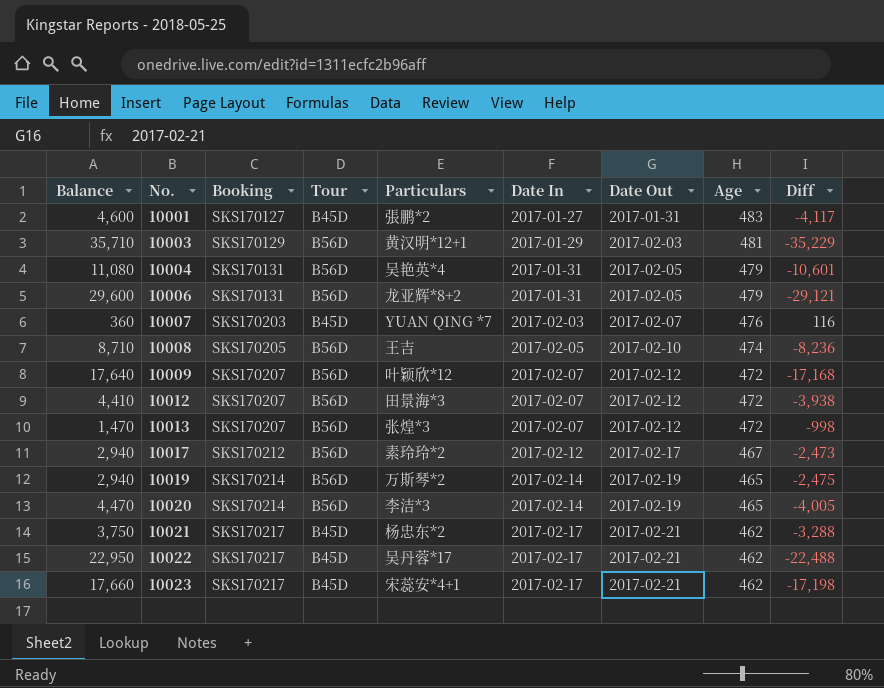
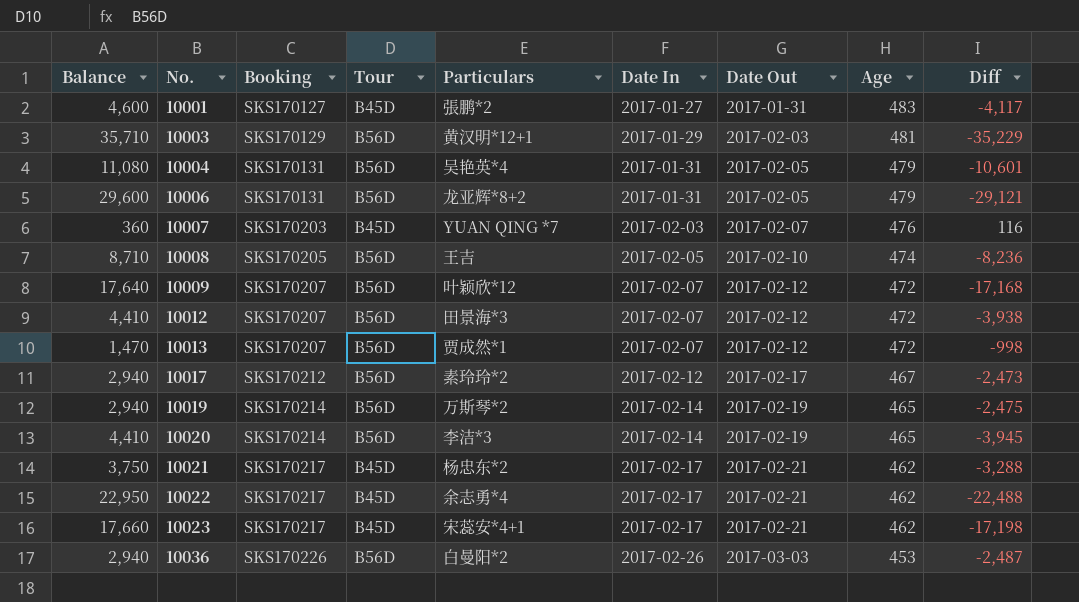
10013 | Particulars: 张煌*3 -> 贾成然*1
10020 | Balance: 4,470 -> 4,410
10020 | Diff: -4,005 -> -3,945
10022 | Particulars: 吴丹蓉*17 -> 余志勇*4
row 10036: none -> 2,940 | SKS170226 | B56D | 白曼阳*2 | 2017-02-26 | 2017-03-03 | 453 | -2,487

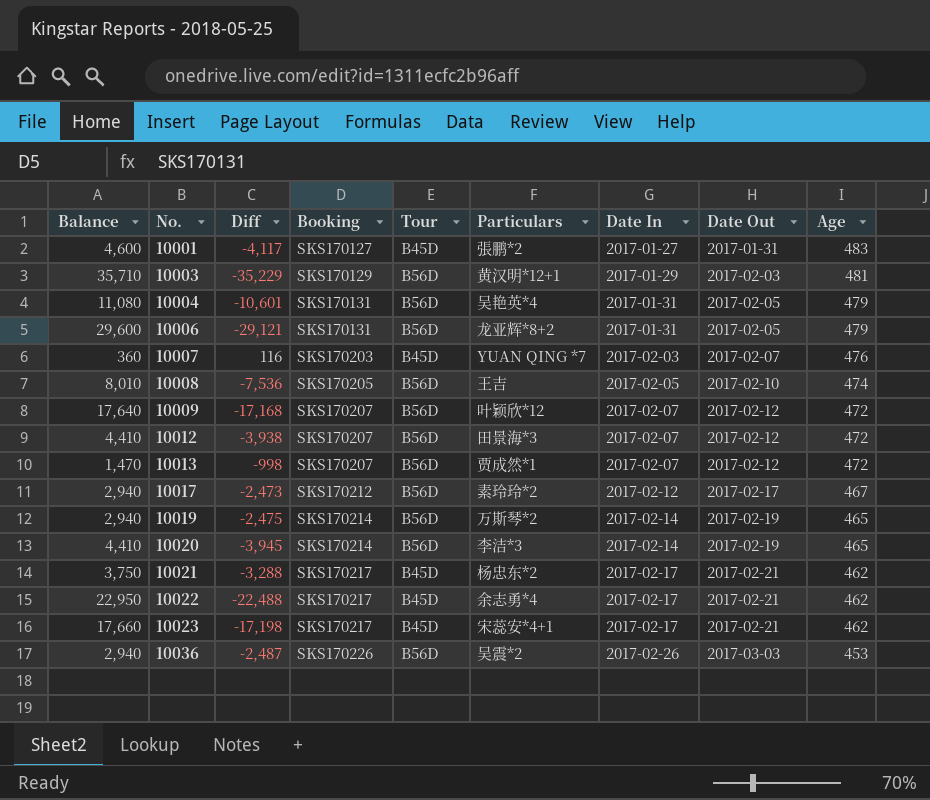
column Diff | position: 9 -> 3
10008 | Balance: 8,710 -> 8,010
10008 | Diff: -8,236 -> -7,536
10036 | Particulars: 白曼阳*2 -> 吴震*2

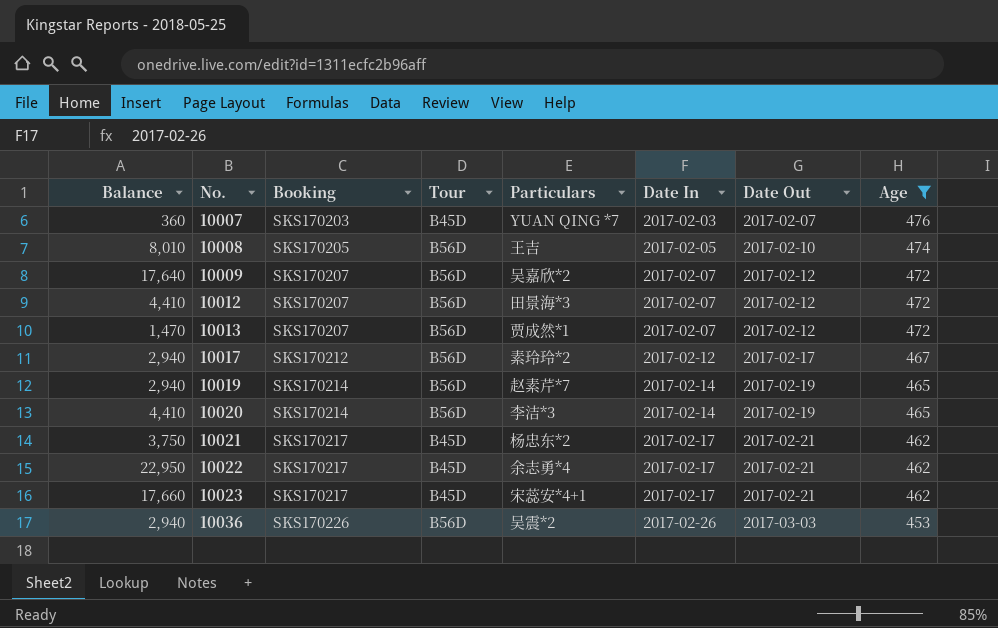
filter: none -> Age <= 476
column Diff | formula: [Age] - [Balance] -> none
10009 | Particulars: 叶颖欣*12 -> 吴嘉欣*2
10019 | Particulars: 万斯琴*2 -> 赵素芹*7

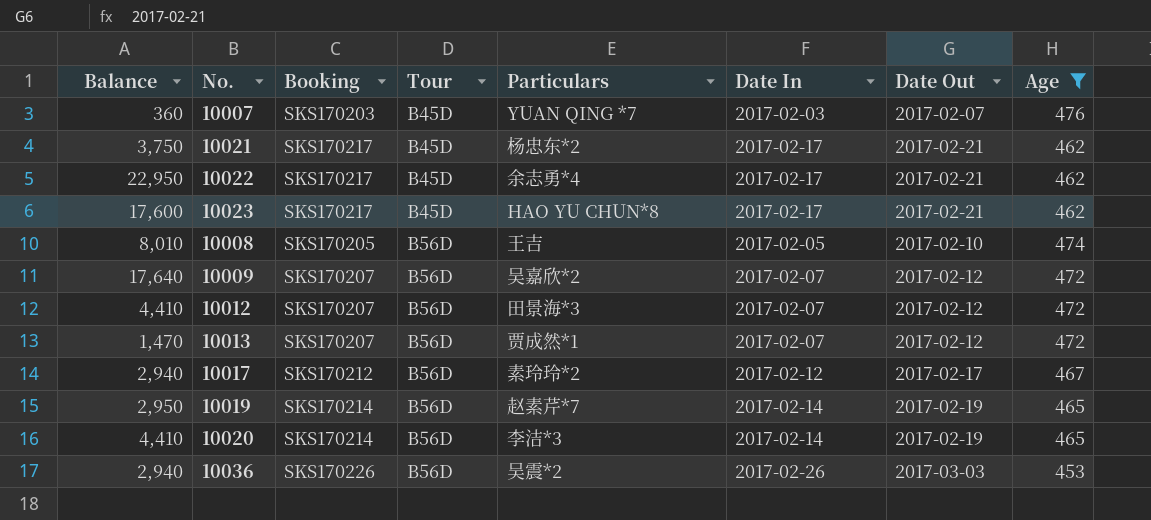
row order: No. ascending -> Tour ascending
10023 | Balance: 17,660 -> 17,600
10023 | Particulars: 宋蕊安*4+1 -> HAO YU CHUN*8
10019 | Balance: 2,940 -> 2,950

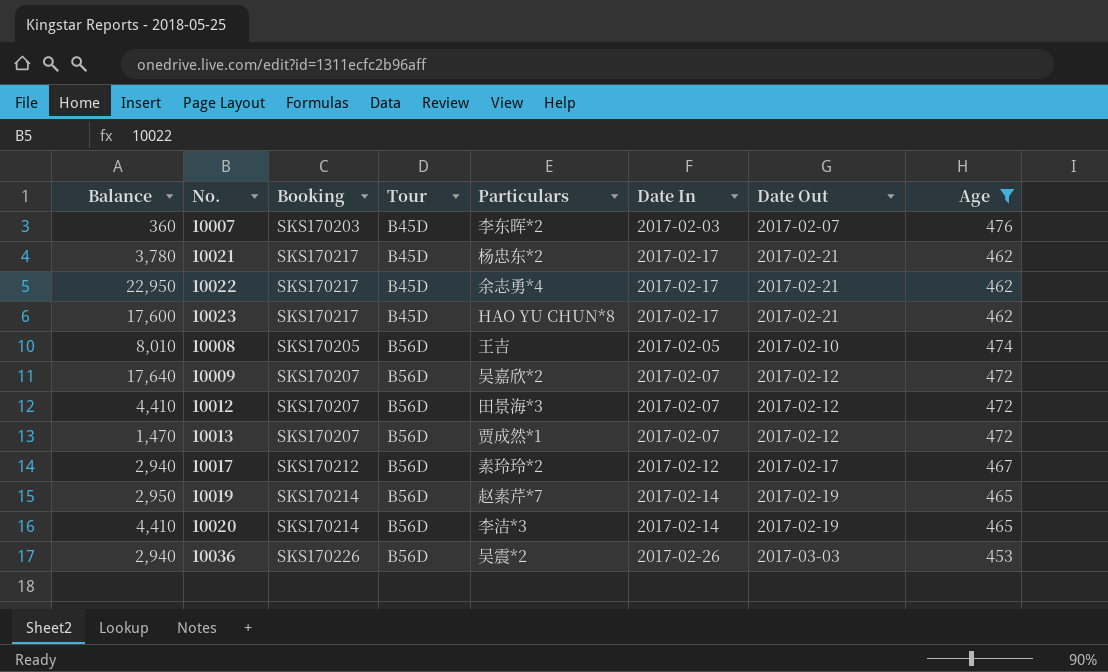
10007 | Particulars: YUAN QING *7 -> 李东晖*2
10021 | Balance: 3,750 -> 3,780

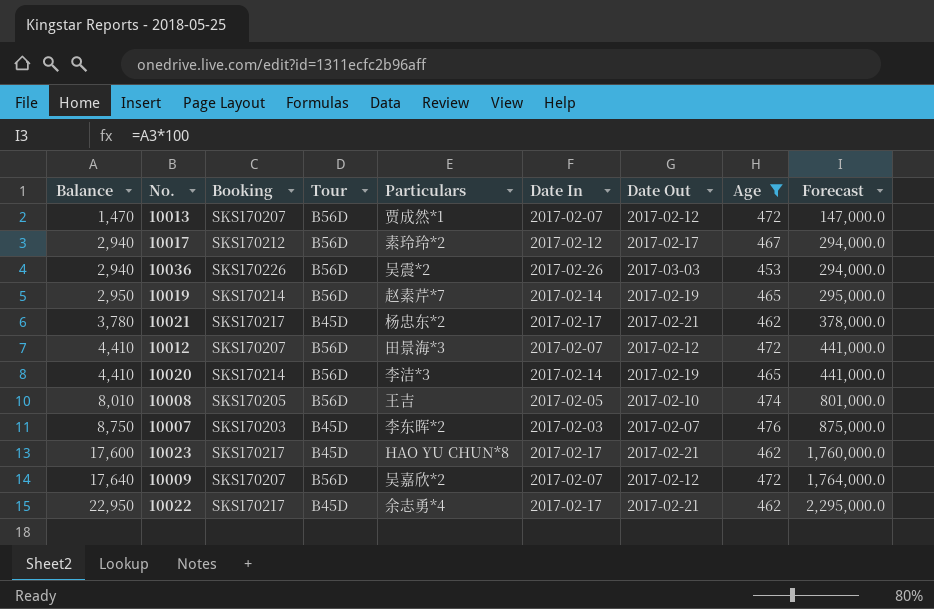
row order: Tour ascending -> Balance ascending
column Forecast | formula: none -> [Balance] * 100
10007 | Balance: 360 -> 8,750

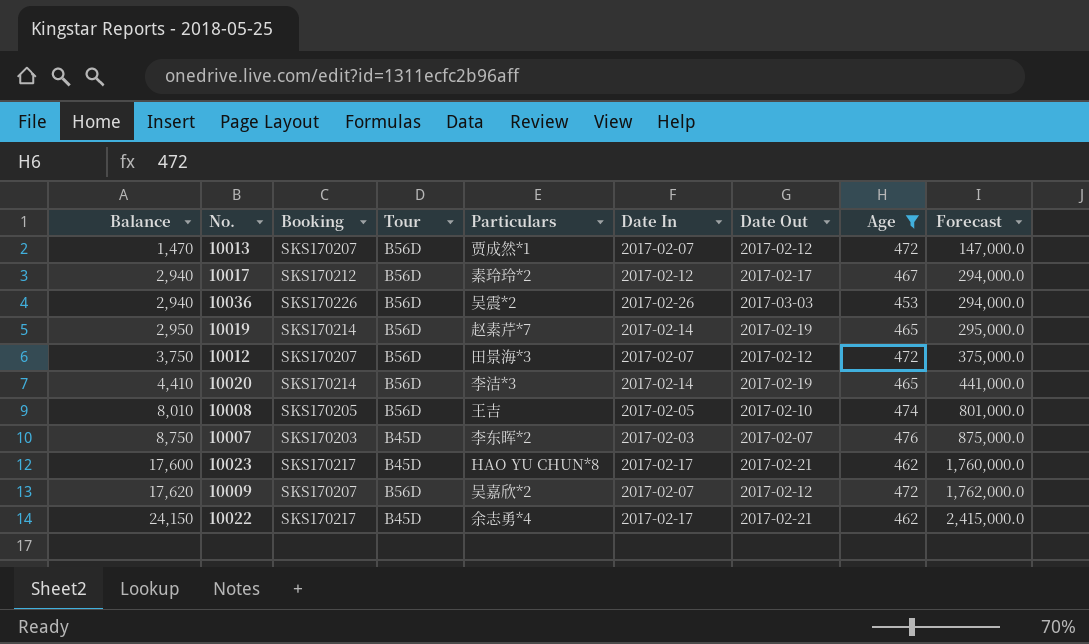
row 10021: 3,780 | SKS170217 | B45D | 杨忠东*2 | 2017-02-17 | 2017-02-21 | 462 | 378,000.0 -> none
10012 | Balance: 4,410 -> 3,750
10012 | Forecast: 441,000.0 -> 375,000.0
10009 | Balance: 17,640 -> 17,620
10009 | Forecast: 1,764,000.0 -> 1,762,000.0
10022 | Balance: 22,950 -> 24,150
10022 | Forecast: 2,295,000.0 -> 2,415,000.0

